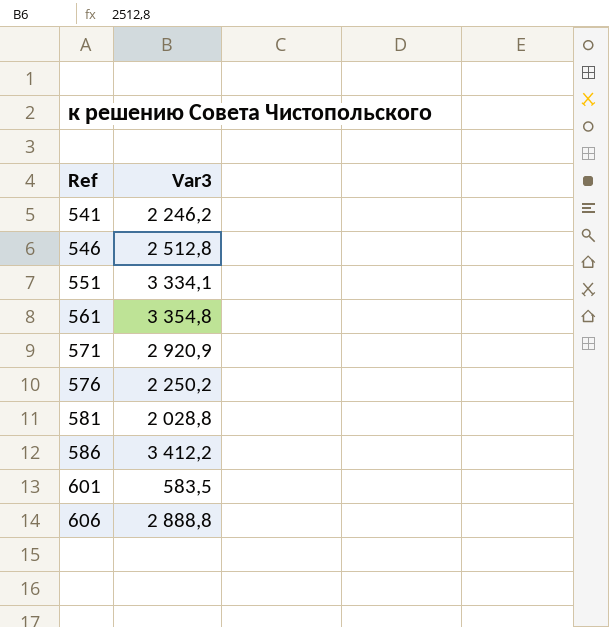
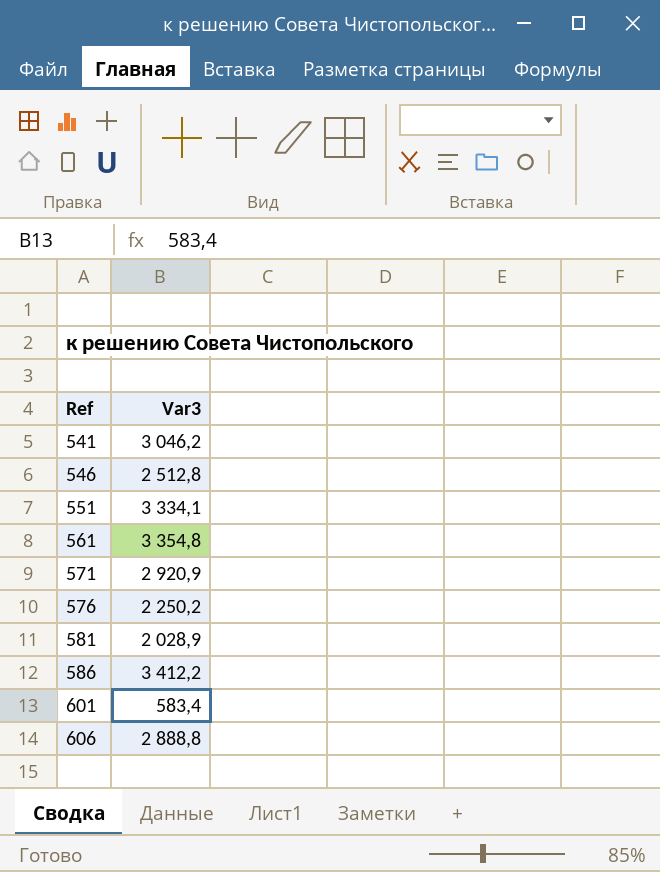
541 | Var3: 2 246,2 -> 3 046,2
581 | Var3: 2 028,8 -> 2 028,9
601 | Var3: 583,5 -> 583,4

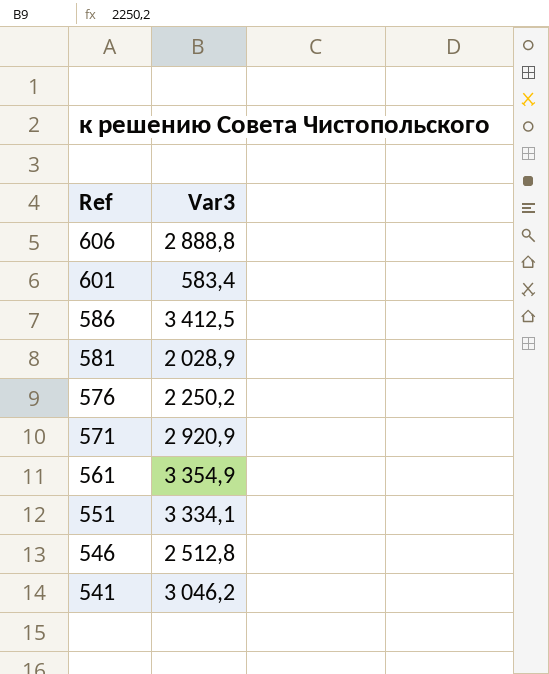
row order: Ref ascending -> Ref descending
586 | Var3: 3 412,2 -> 3 412,5
561 | Var3: 3 354,8 -> 3 354,9

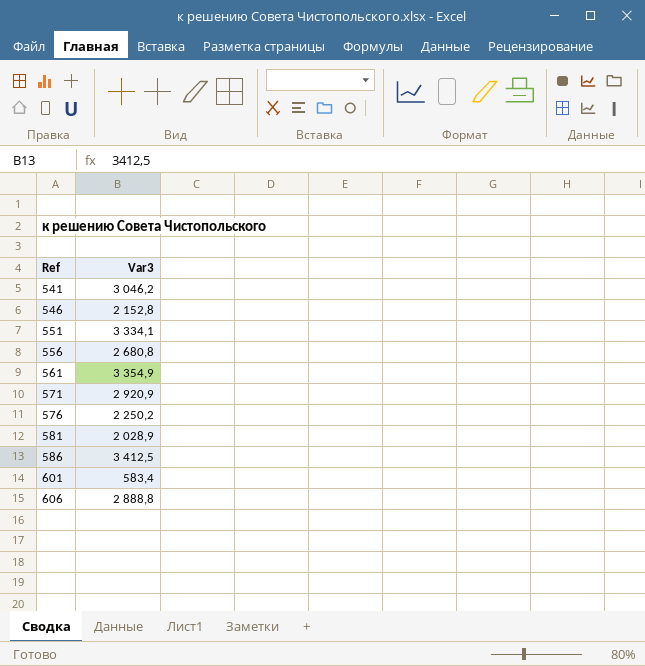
row order: Ref descending -> Ref ascending
546 | Var3: 2 512,8 -> 2 152,8
row 556: none -> 2 680,8

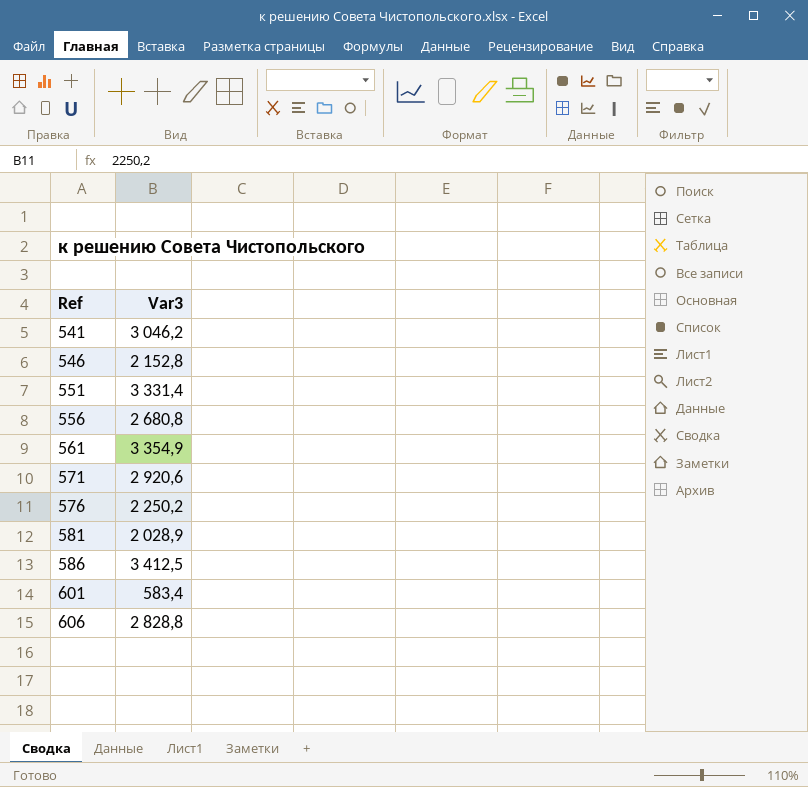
551 | Var3: 3 334,1 -> 3 331,4
571 | Var3: 2 920,9 -> 2 920,6
606 | Var3: 2 888,8 -> 2 828,8

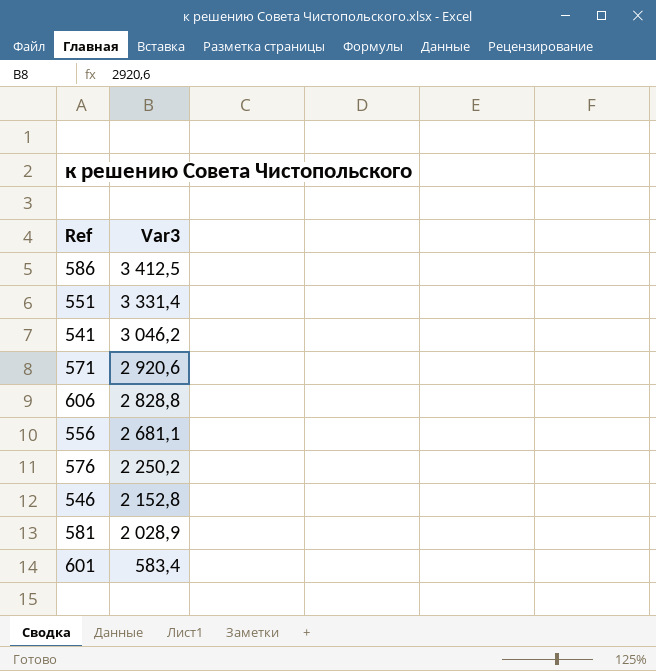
row order: Ref ascending -> Var3 descending
row 561: 3 354,9 -> none
556 | Var3: 2 680,8 -> 2 681,1

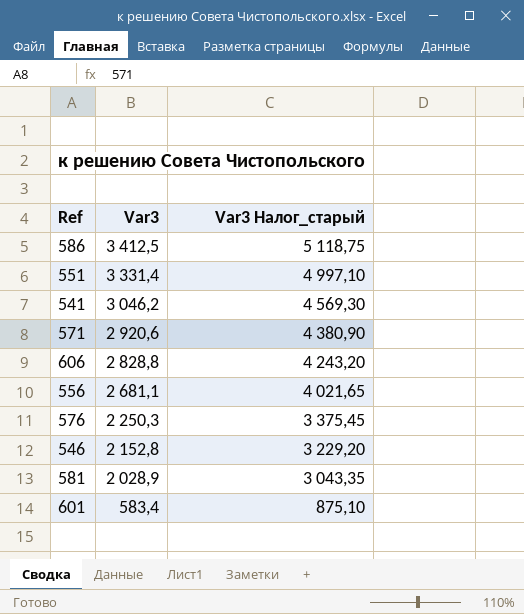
column Var3 Налог_старый | formula: none -> [Var3] * 1,5
576 | Var3: 2 250,2 -> 2 250,3

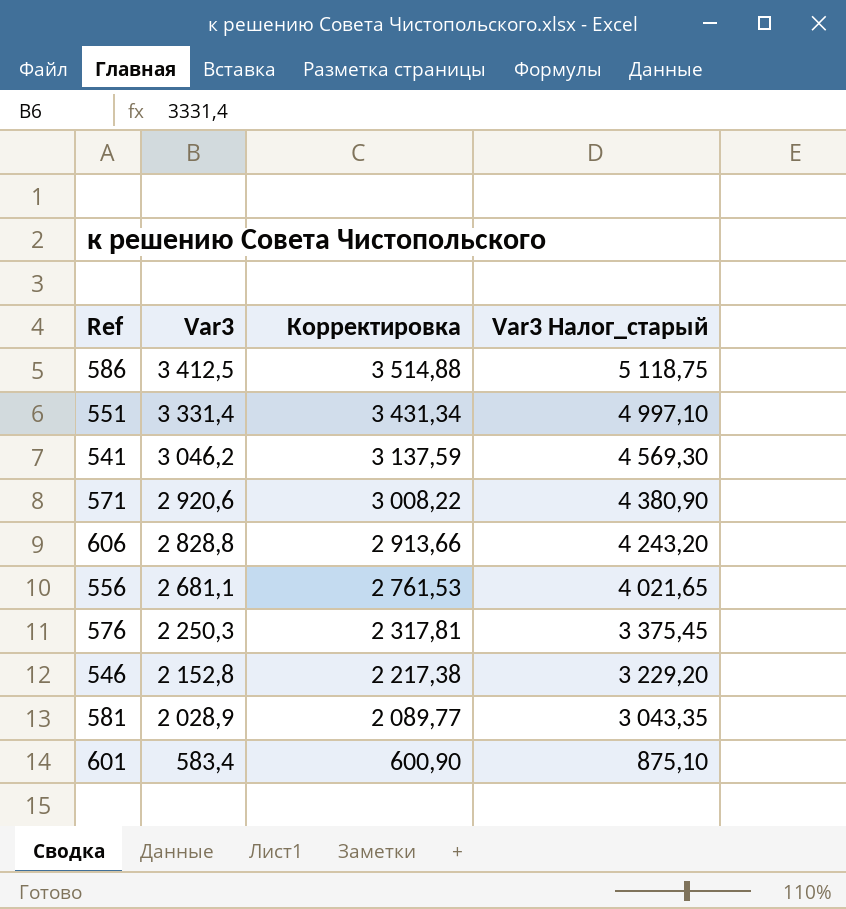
column Корректировка | formula: none -> [Var3] * 1,03

